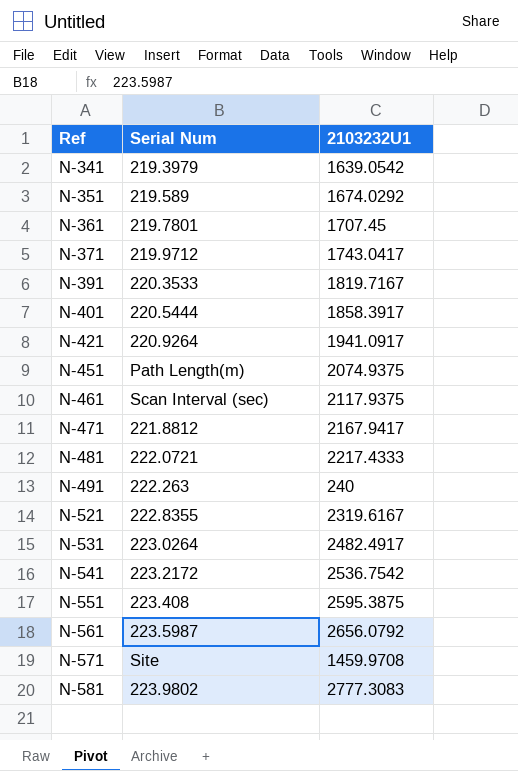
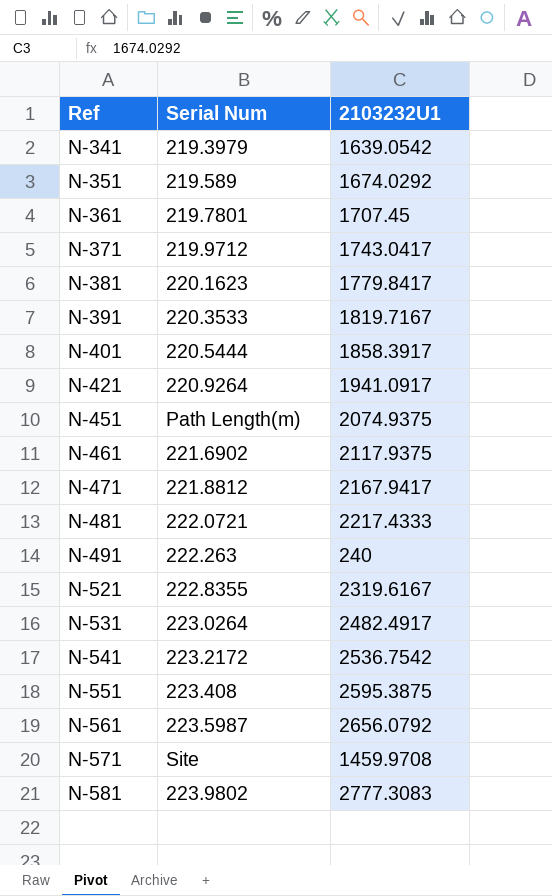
row N-381: none -> 220.1623 | 1779.8417
N-461 | Serial Num: Scan Interval (sec) -> 221.6902

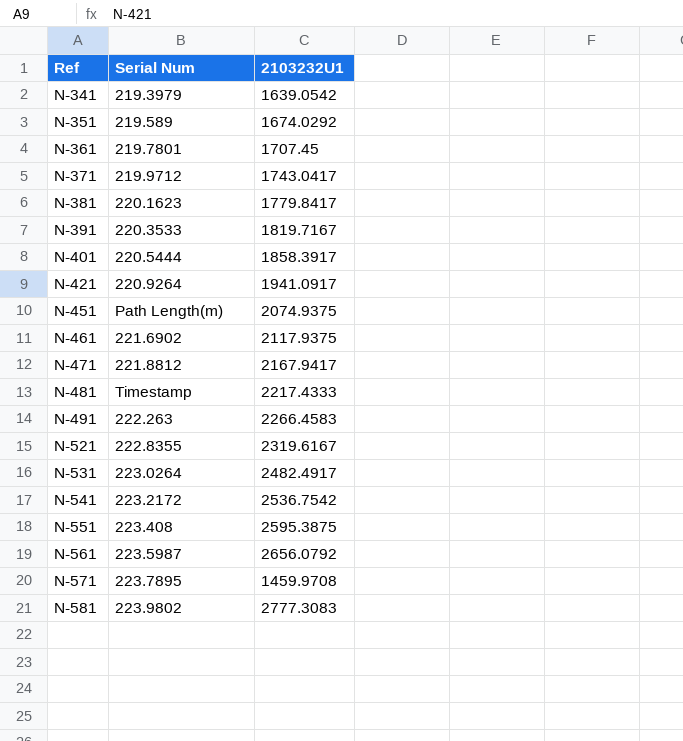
N-481 | Serial Num: 222.0721 -> Timestamp
N-491 | 2103232U1: 240 -> 2266.4583
N-571 | Serial Num: Site -> 223.7895

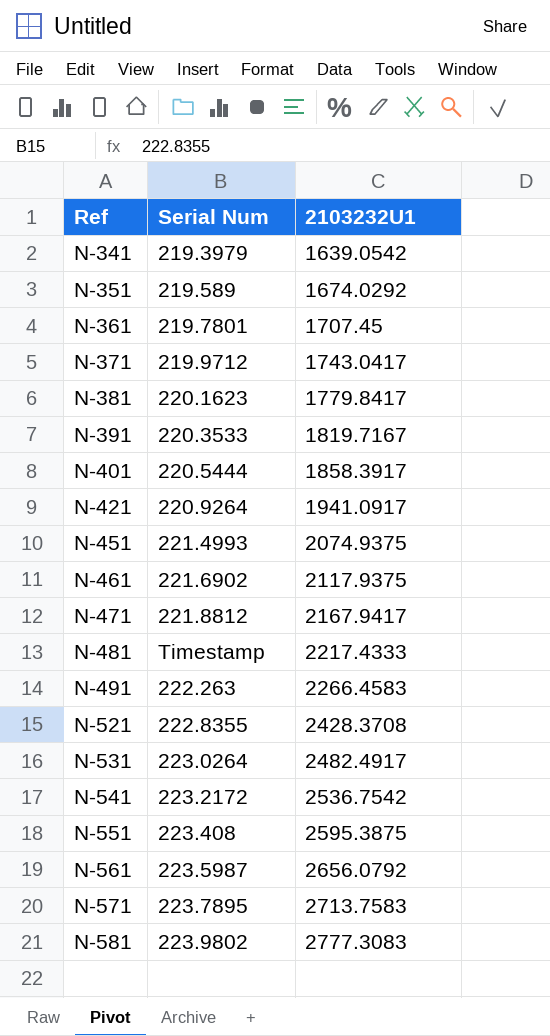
N-451 | Serial Num: Path Length(m) -> 221.4993
N-521 | 2103232U1: 2319.6167 -> 2428.3708
N-571 | 2103232U1: 1459.9708 -> 2713.7583

